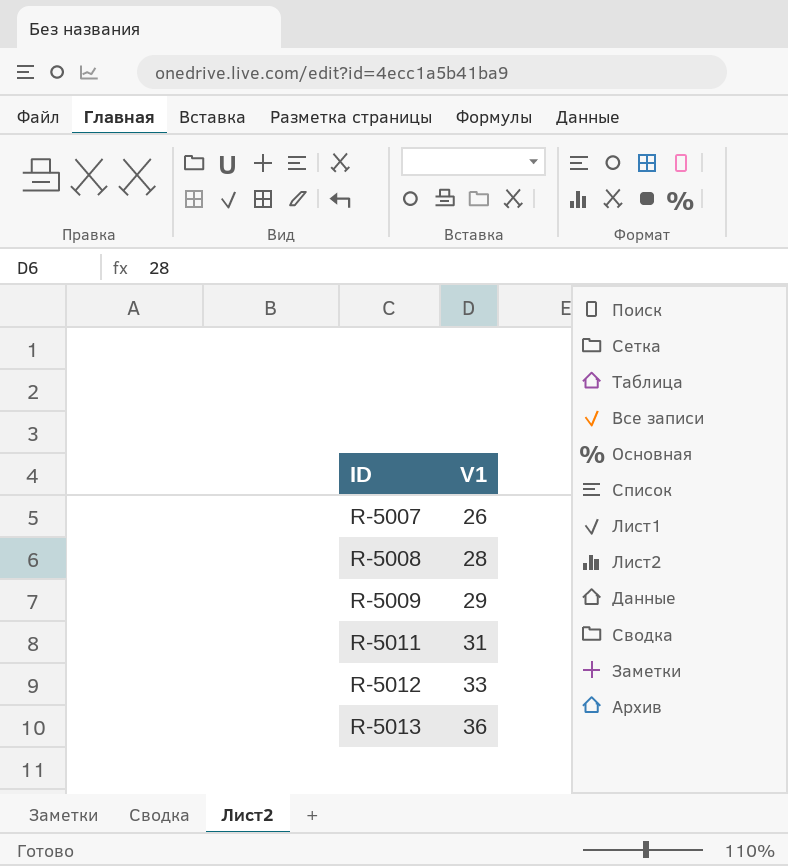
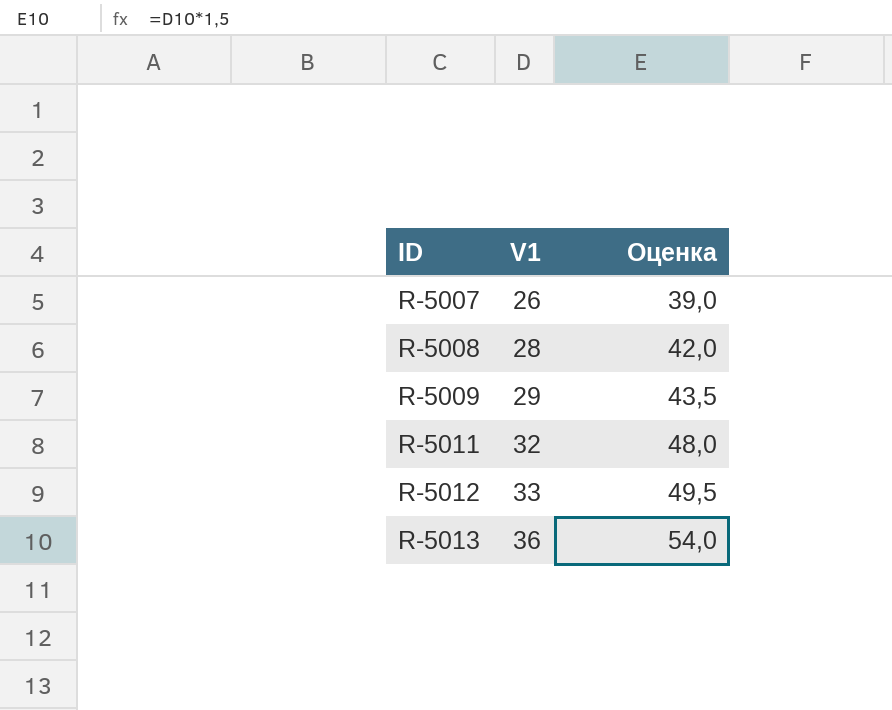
column Оценка | formula: none -> [V1] * 1,5
R-5011 | V1: 31 -> 32

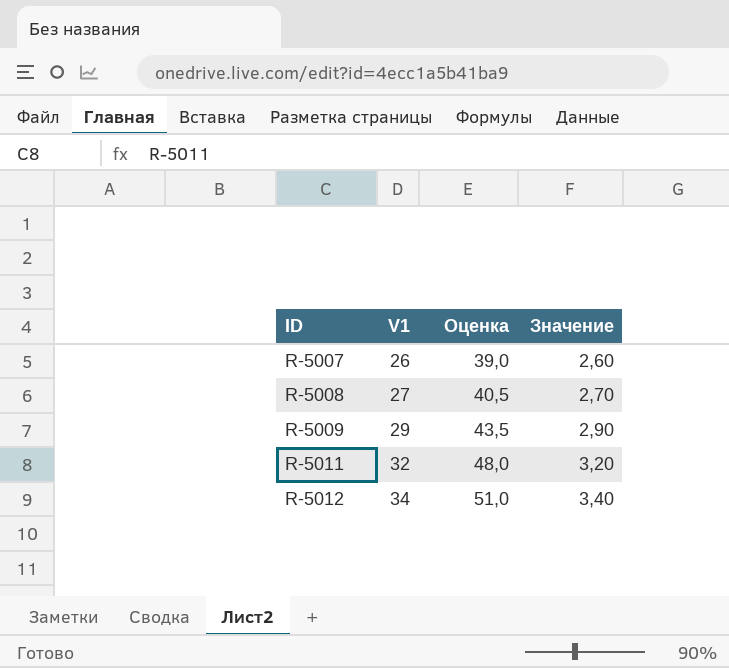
column Значение | formula: none -> [V1] * 0,1
row R-5013: 36 | 54,0 -> none
R-5008 | V1: 28 -> 27
R-5008 | Оценка: 42,0 -> 40,5
R-5012 | V1: 33 -> 34
R-5012 | Оценка: 49,5 -> 51,0

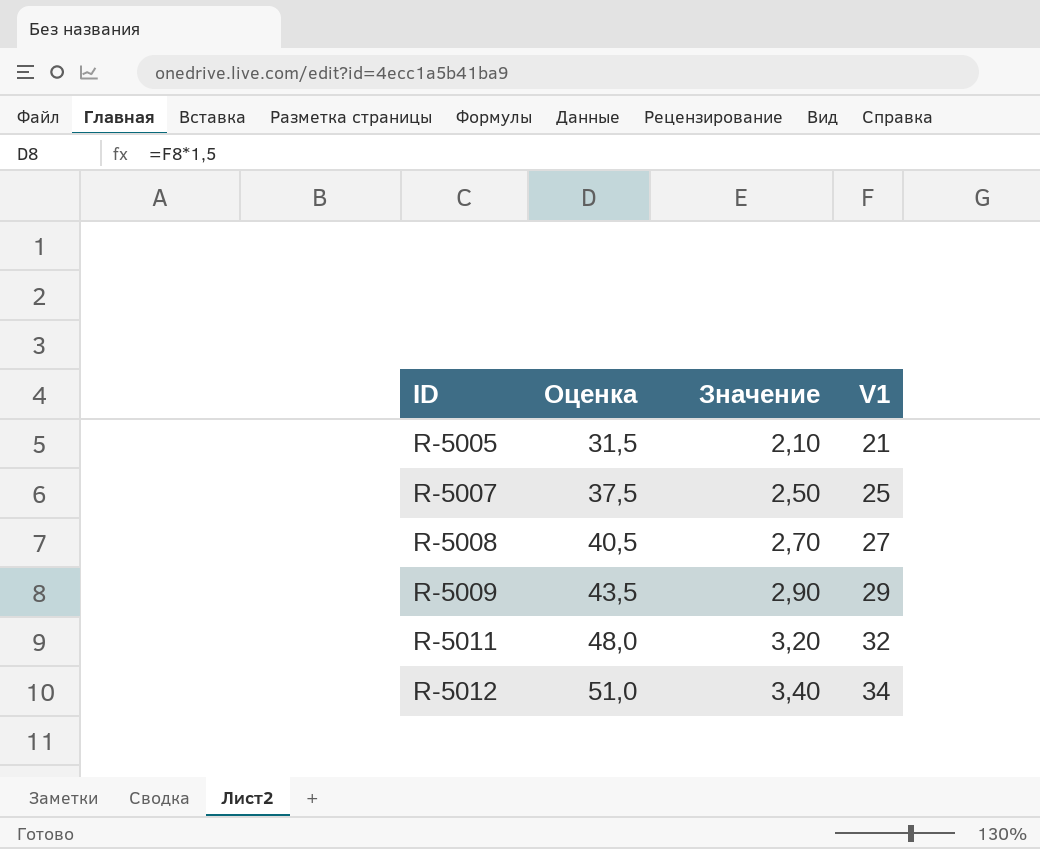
column V1 | position: 2 -> 4
row R-5005: none -> 31,5 | 2,10 | 21
R-5007 | Оценка: 39,0 -> 37,5
R-5007 | Значение: 2,60 -> 2,50
R-5007 | V1: 26 -> 25

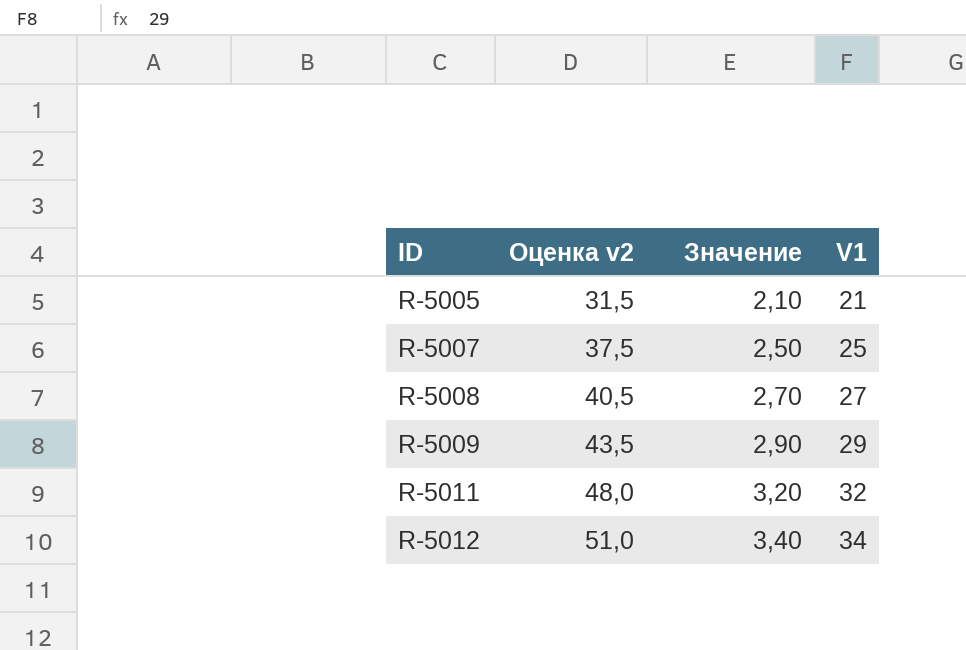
column name: Оценка -> Оценка v2

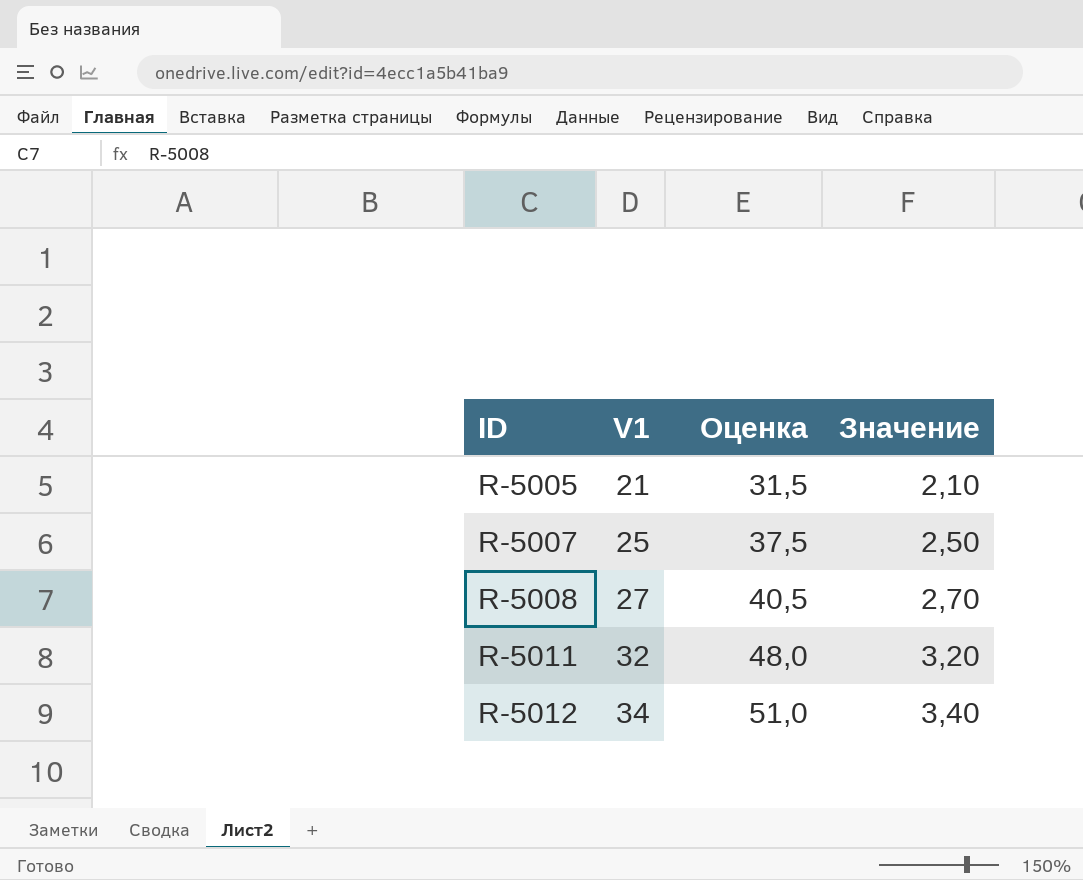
column V1 | position: 4 -> 2
column name: Оценка v2 -> Оценка
row R-5009: 43,5 | 2,90 | 29 -> none

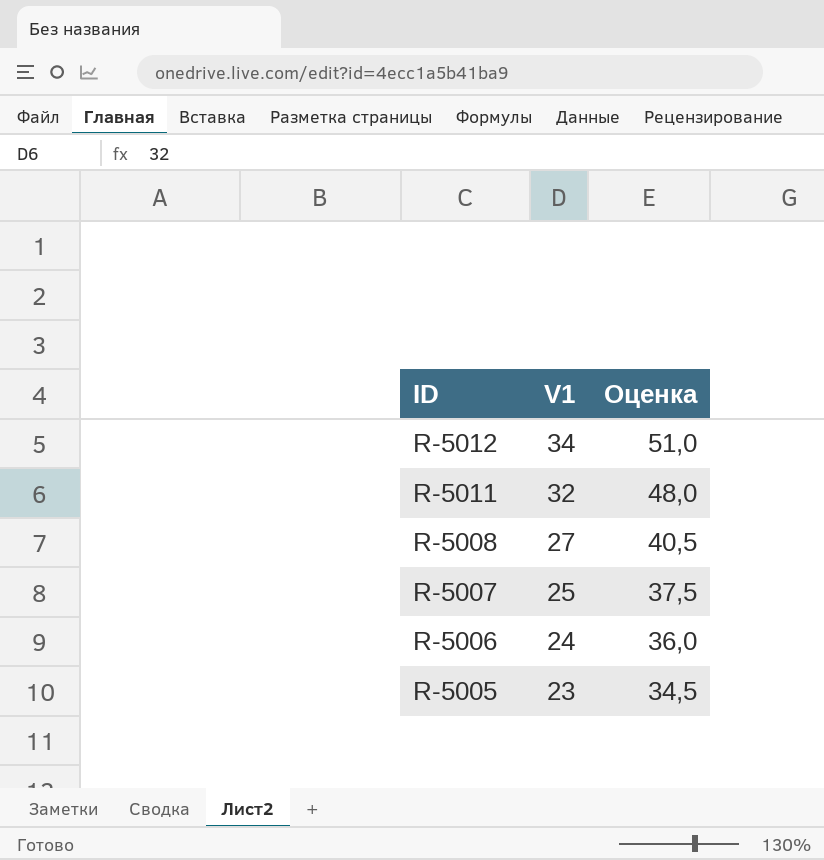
row order: ID ascending -> ID descending
column Значение | formula: [V1] * 0,1 -> none
row R-5006: none -> 24 | 36,0
R-5005 | V1: 21 -> 23
R-5005 | Оценка: 31,5 -> 34,5

